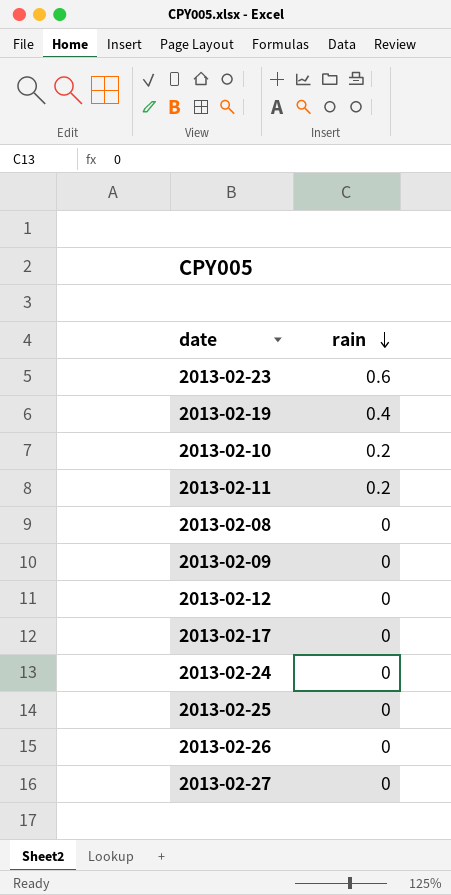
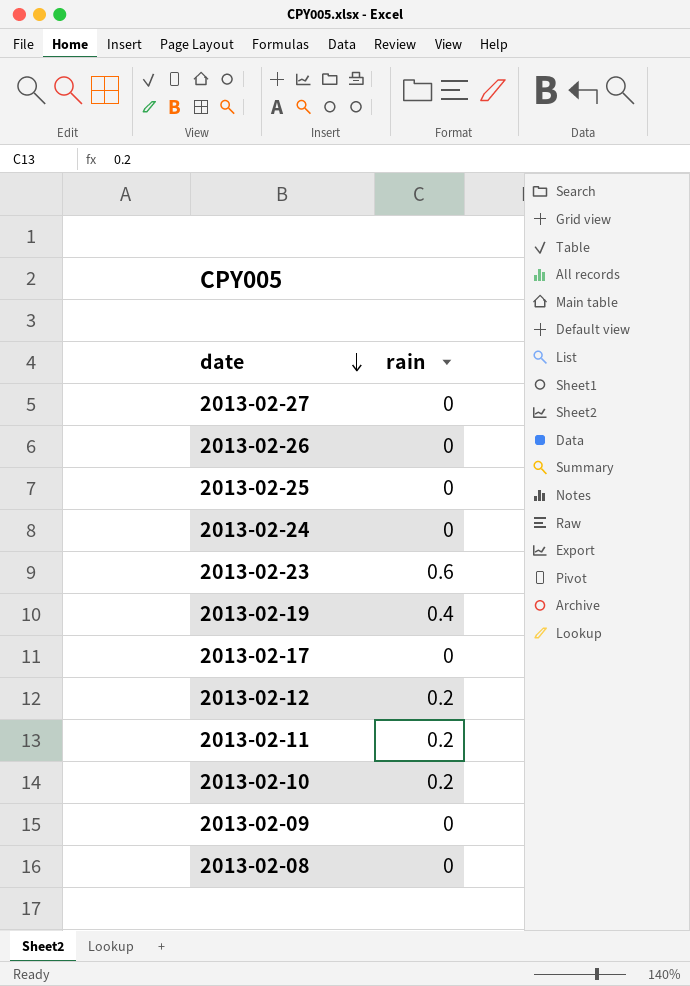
row order: rain descending -> date descending
2013-02-12 | rain: 0 -> 0.2

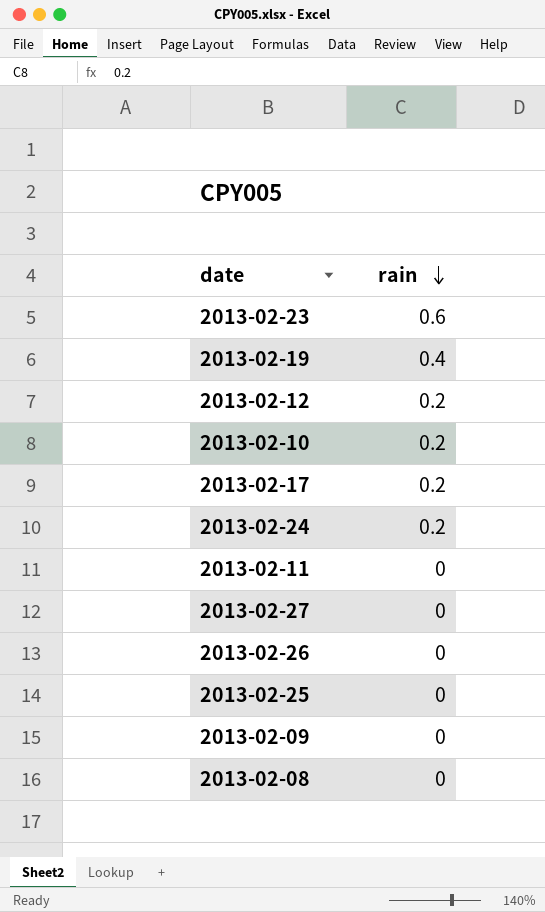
row order: date descending -> rain descending
2013-02-17 | rain: 0 -> 0.2
2013-02-24 | rain: 0 -> 0.2
2013-02-11 | rain: 0.2 -> 0

